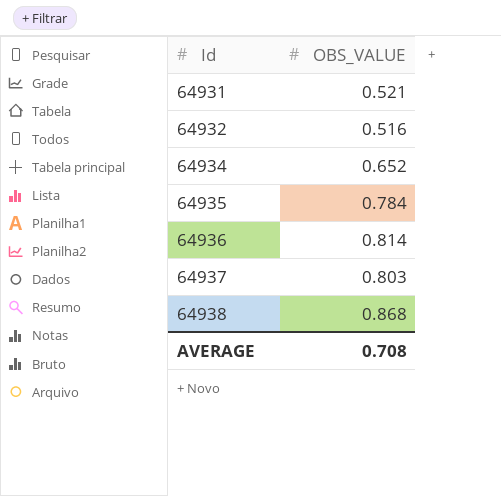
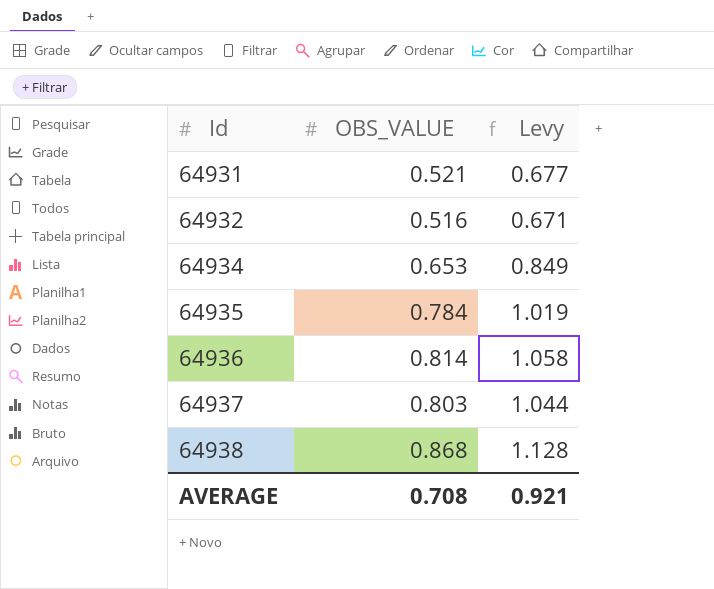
column Levy | formula: none -> [OBS_VALUE] * 1.3
64934 | OBS_VALUE: 0.652 -> 0.653

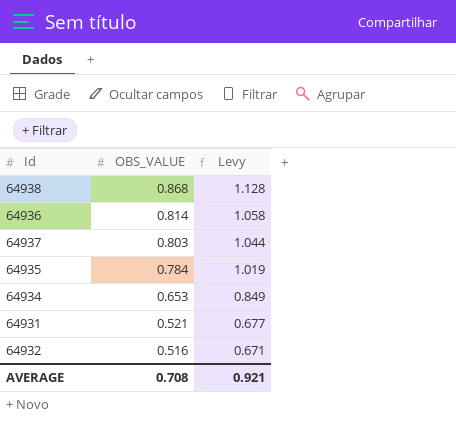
row order: Id ascending -> OBS_VALUE descending

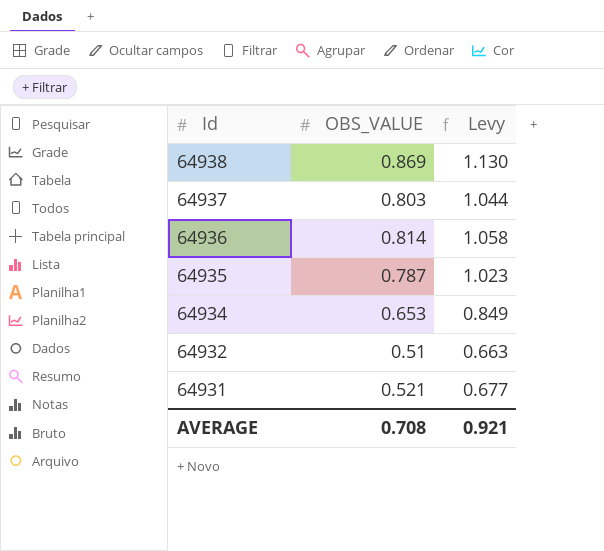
row order: OBS_VALUE descending -> Id descending
64938 | OBS_VALUE: 0.868 -> 0.869
64938 | Levy: 1.128 -> 1.130
64935 | OBS_VALUE: 0.784 -> 0.787
64935 | Levy: 1.019 -> 1.023
64932 | OBS_VALUE: 0.516 -> 0.51
64932 | Levy: 0.671 -> 0.663

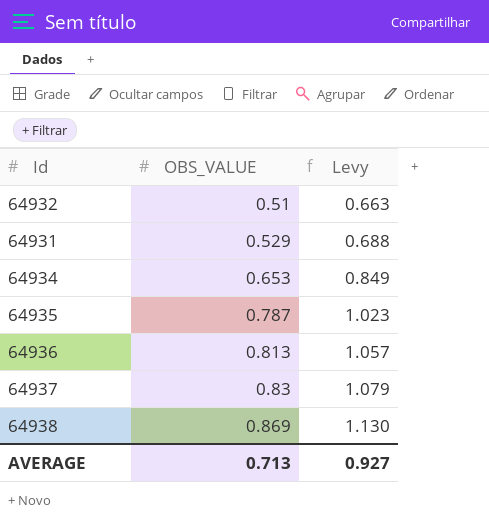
row order: Id descending -> OBS_VALUE ascending
64931 | OBS_VALUE: 0.521 -> 0.529
64931 | Levy: 0.677 -> 0.688
64936 | OBS_VALUE: 0.814 -> 0.813
64936 | Levy: 1.058 -> 1.057
64937 | OBS_VALUE: 0.803 -> 0.83
64937 | Levy: 1.044 -> 1.079
AVERAGE | OBS_VALUE: 0.708 -> 0.713
AVERAGE | Levy: 0.921 -> 0.927

